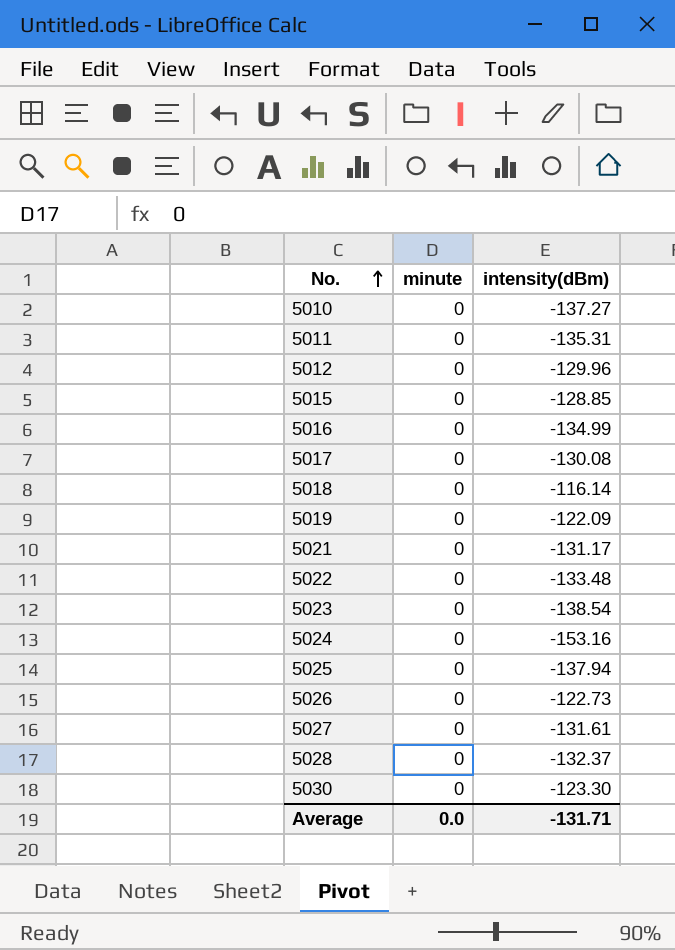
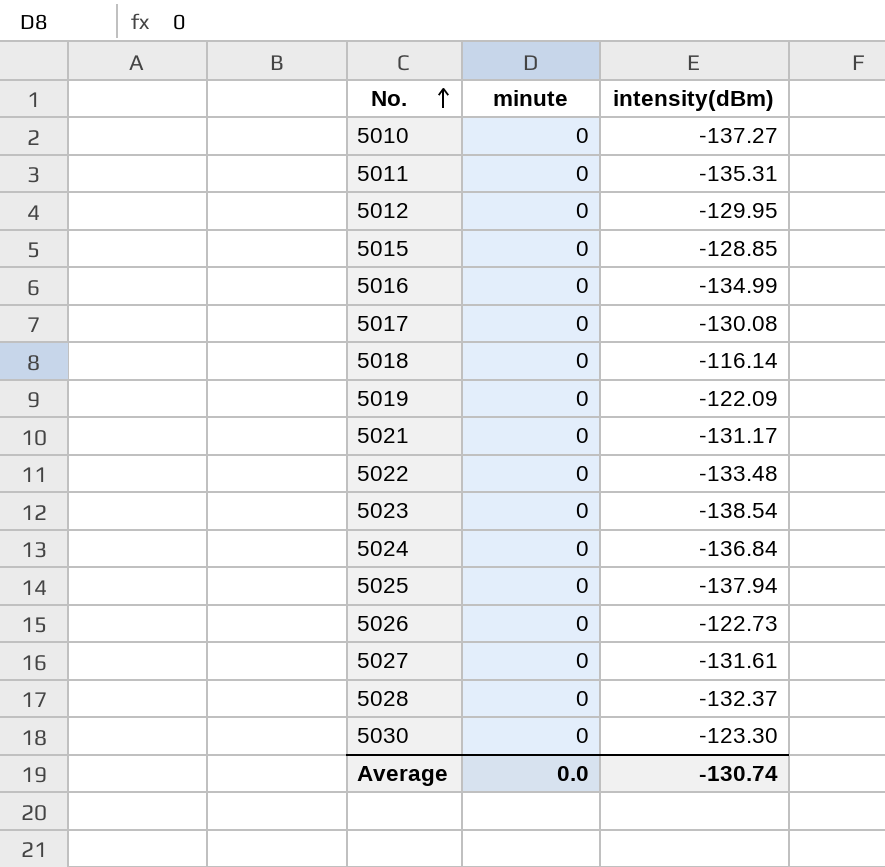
5012 | intensity(dBm): -129.96 -> -129.95
5024 | intensity(dBm): -153.16 -> -136.84
Average | intensity(dBm): -131.71 -> -130.74

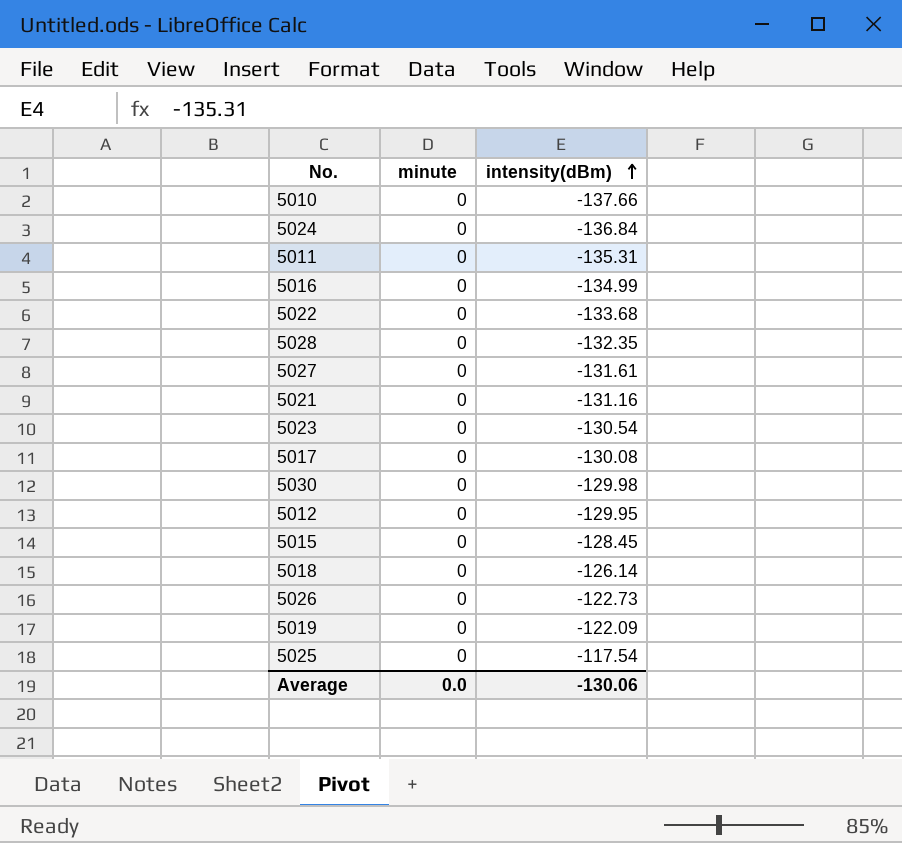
row order: No. ascending -> intensity(dBm) ascending
5010 | intensity(dBm): -137.27 -> -137.66
5022 | intensity(dBm): -133.48 -> -133.68
5028 | intensity(dBm): -132.37 -> -132.35
5021 | intensity(dBm): -131.17 -> -131.16
5023 | intensity(dBm): -138.54 -> -130.54
5030 | intensity(dBm): -123.30 -> -129.98
5015 | intensity(dBm): -128.85 -> -128.45
5018 | intensity(dBm): -116.14 -> -126.14
5025 | intensity(dBm): -137.94 -> -117.54
Average | intensity(dBm): -130.74 -> -130.06

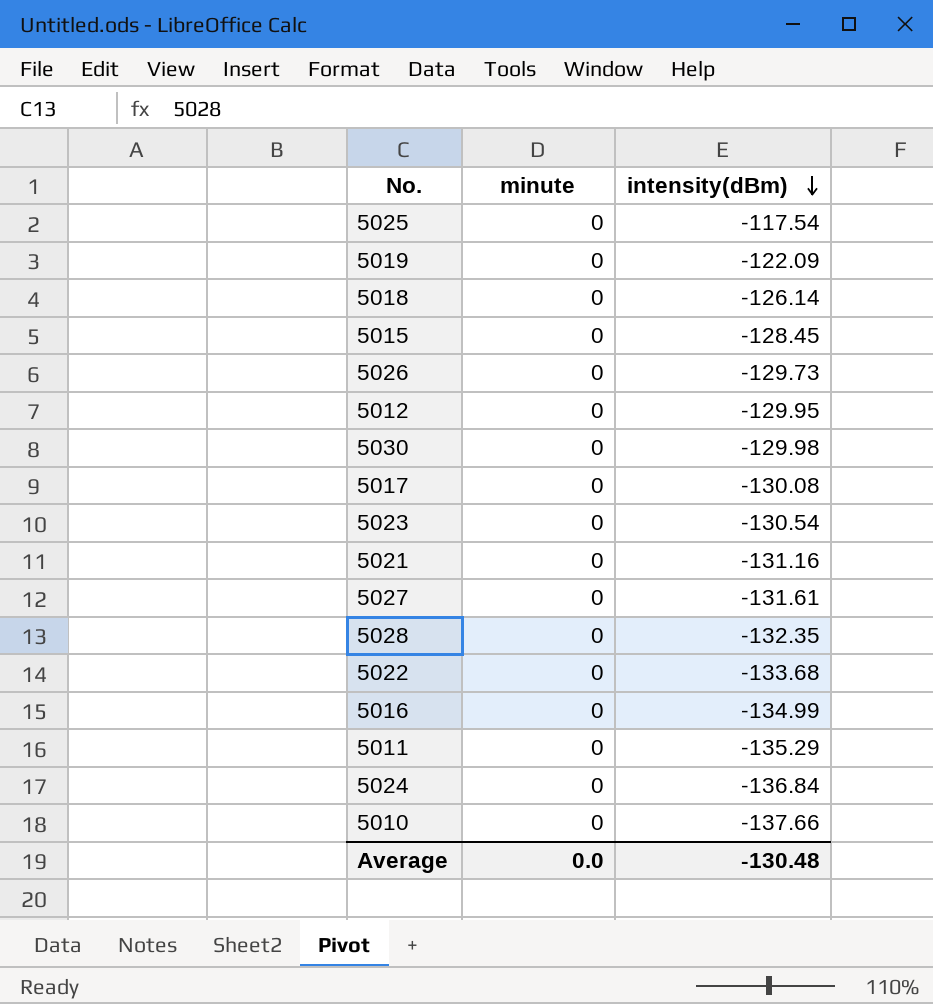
row order: intensity(dBm) ascending -> intensity(dBm) descending
5026 | intensity(dBm): -122.73 -> -129.73
5011 | intensity(dBm): -135.31 -> -135.29
Average | intensity(dBm): -130.06 -> -130.48

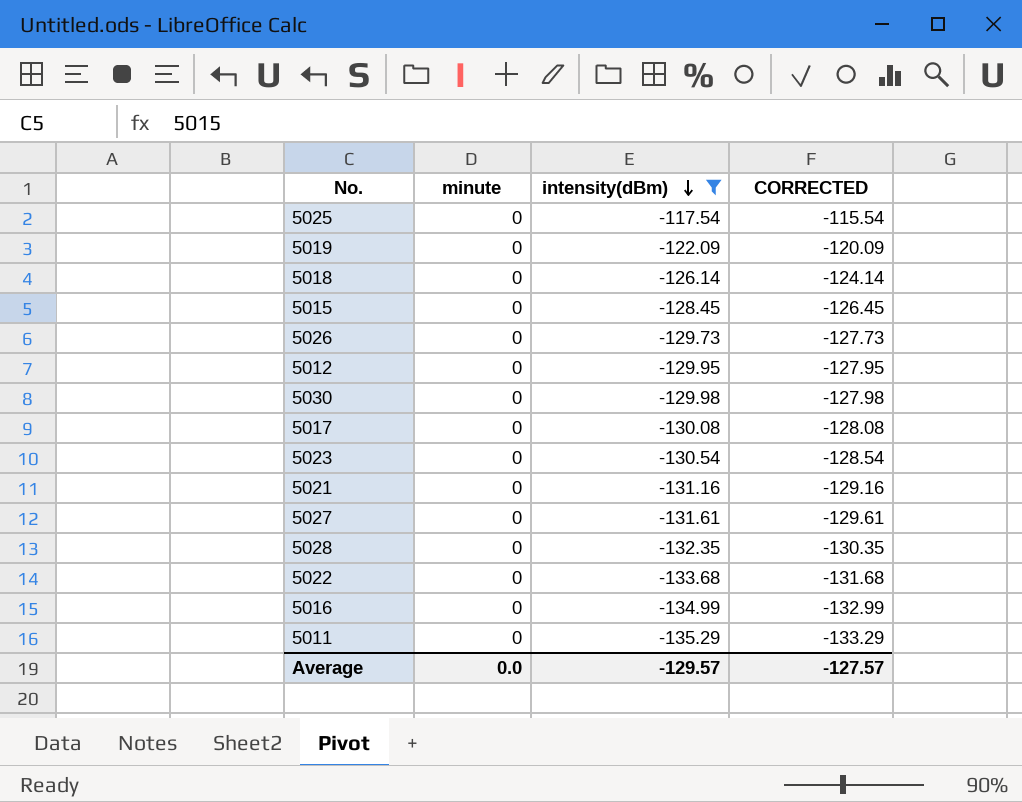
filter: none -> intensity(dBm) >= -135.29
column CORRECTED | formula: none -> [intensity(dBm)] + 2
Average | intensity(dBm): -130.48 -> -129.57

